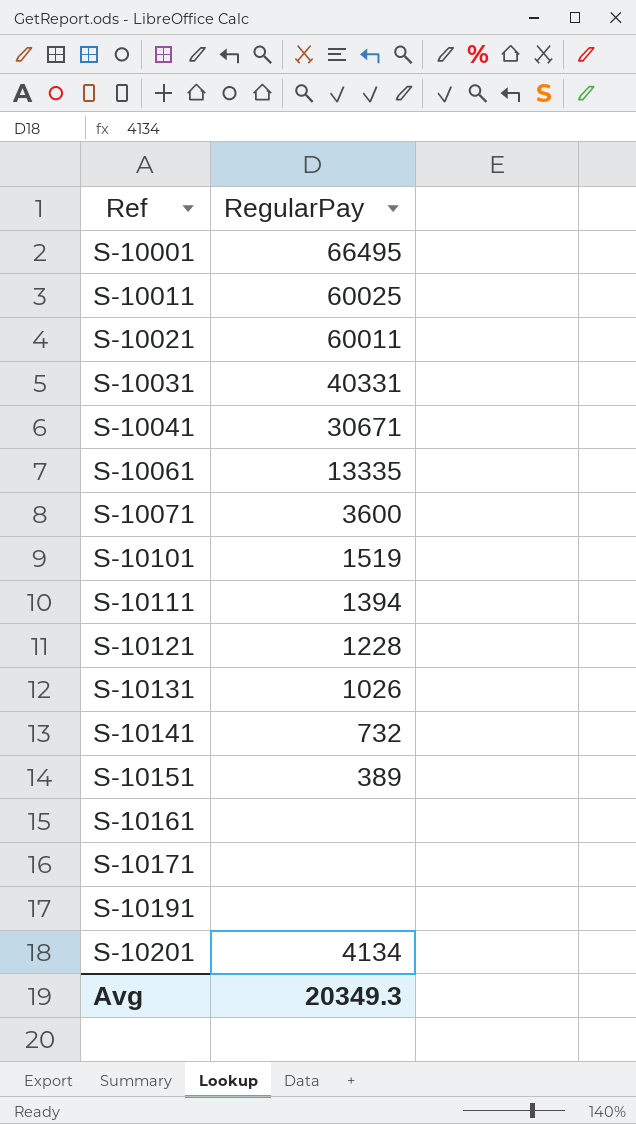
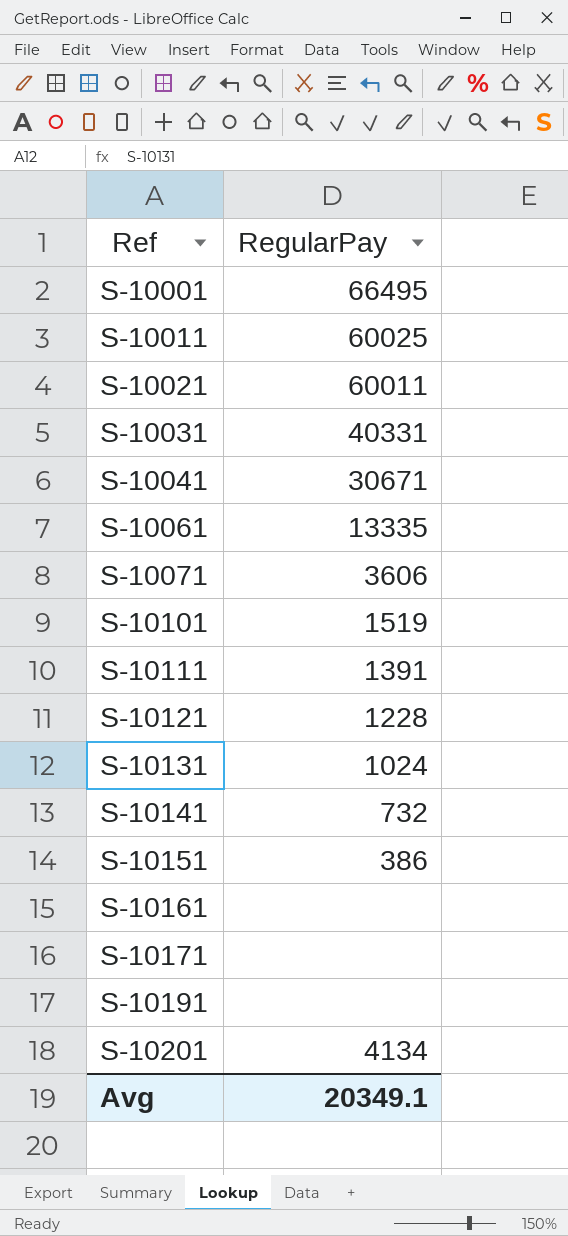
S-10071 | RegularPay: 3600 -> 3606
S-10111 | RegularPay: 1394 -> 1391
S-10131 | RegularPay: 1026 -> 1024
S-10151 | RegularPay: 389 -> 386
Avg | RegularPay: 20349.3 -> 20349.1

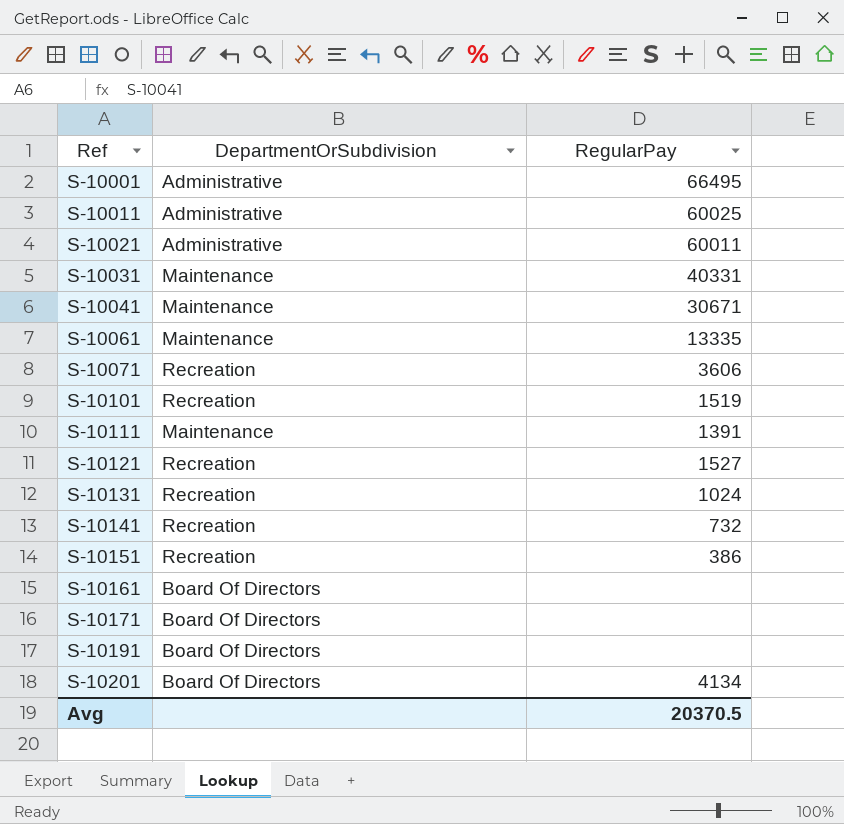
column DepartmentOrSubdivision | position: none -> 2
S-10121 | RegularPay: 1228 -> 1527
Avg | RegularPay: 20349.1 -> 20370.5

